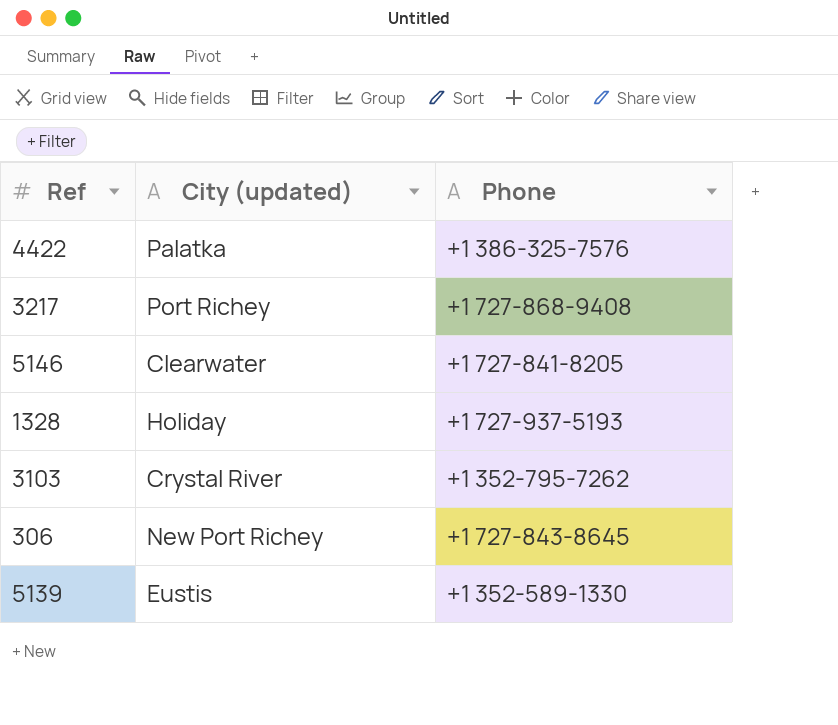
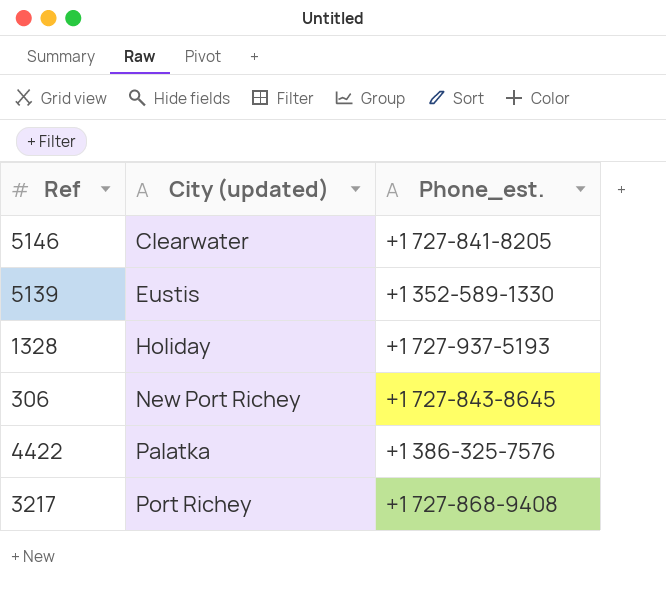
row order: none -> City (updated) ascending
column name: Phone -> Phone_est.
row 3103: Crystal River | +1 352-795-7262 -> none

